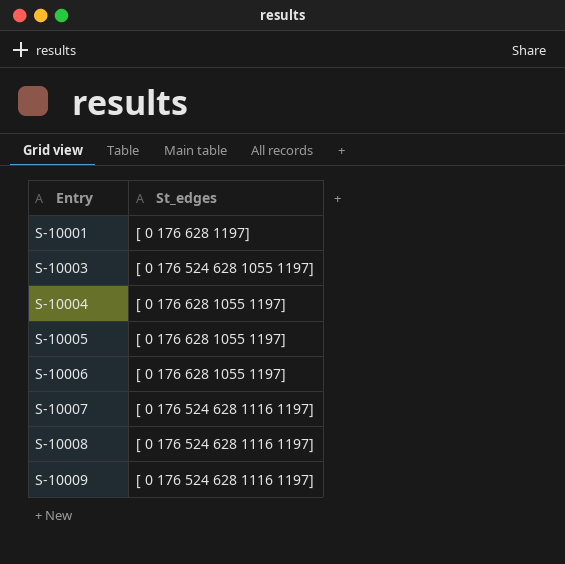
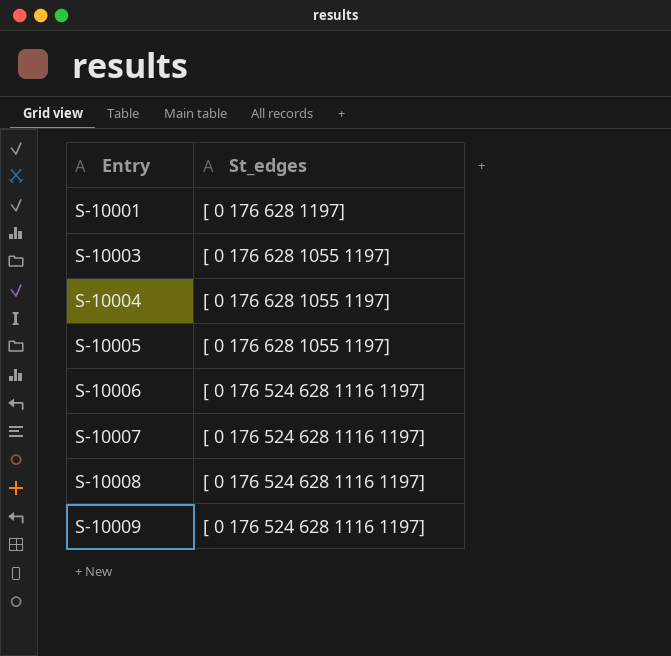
S-10003 | St_edges: [ 0 176 524 628 1055 1197] -> [ 0 176 628 1055 1197]
S-10006 | St_edges: [ 0 176 628 1055 1197] -> [ 0 176 524 628 1116 1197]

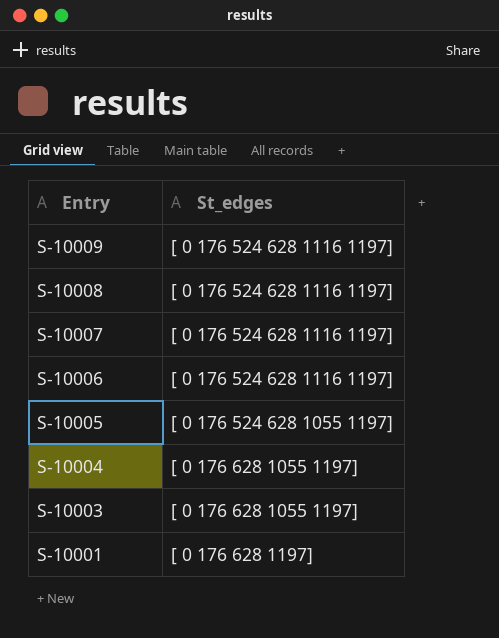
row order: Entry ascending -> Entry descending
S-10005 | St_edges: [ 0 176 628 1055 1197] -> [ 0 176 524 628 1055 1197]

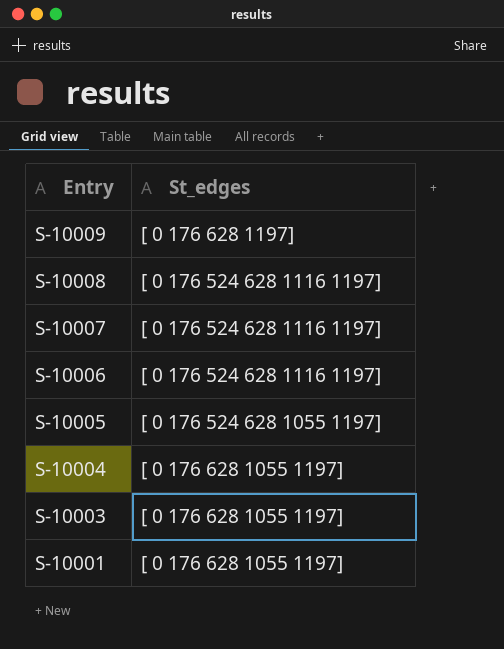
S-10009 | St_edges: [ 0 176 524 628 1116 1197] -> [ 0 176 628 1197]
S-10001 | St_edges: [ 0 176 628 1197] -> [ 0 176 628 1055 1197]

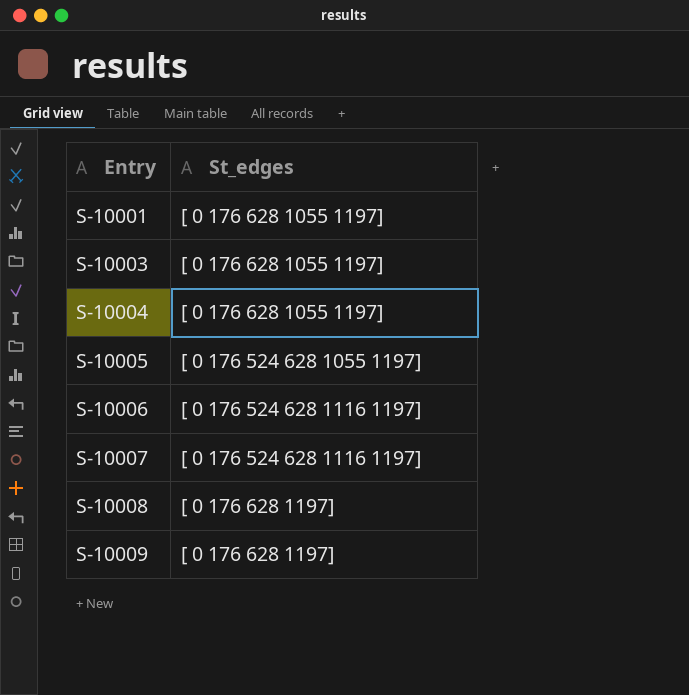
row order: Entry descending -> Entry ascending
S-10008 | St_edges: [ 0 176 524 628 1116 1197] -> [ 0 176 628 1197]

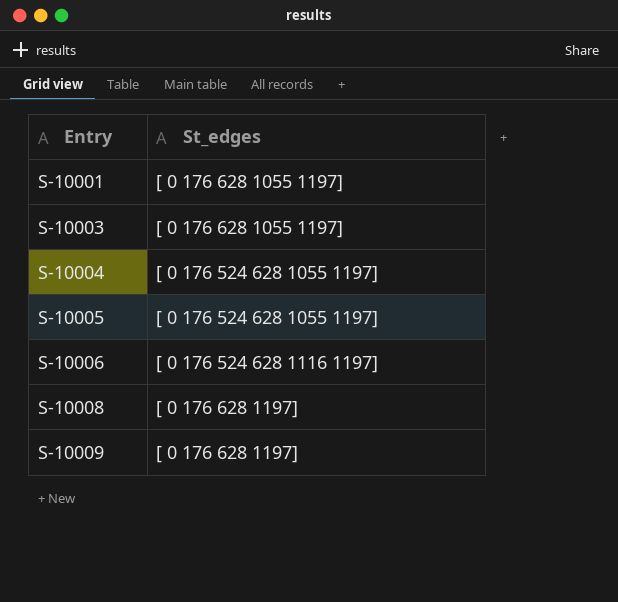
row S-10007: [ 0 176 524 628 1116 1197] -> none
S-10004 | St_edges: [ 0 176 628 1055 1197] -> [ 0 176 524 628 1055 1197]

